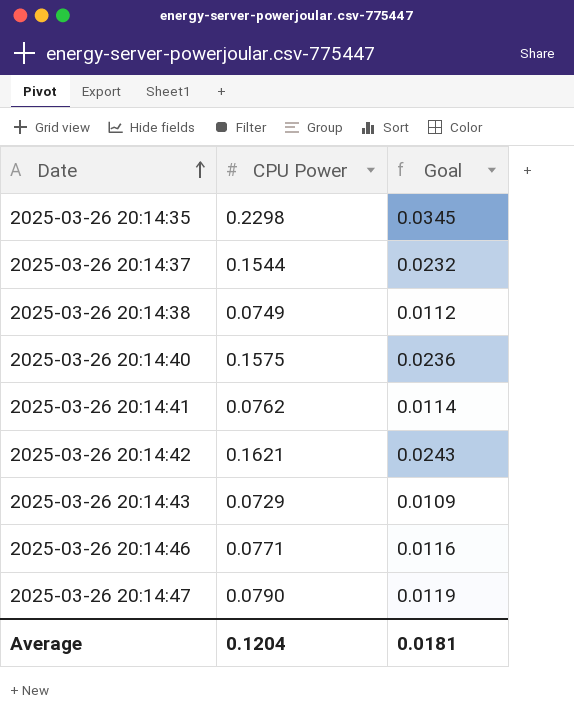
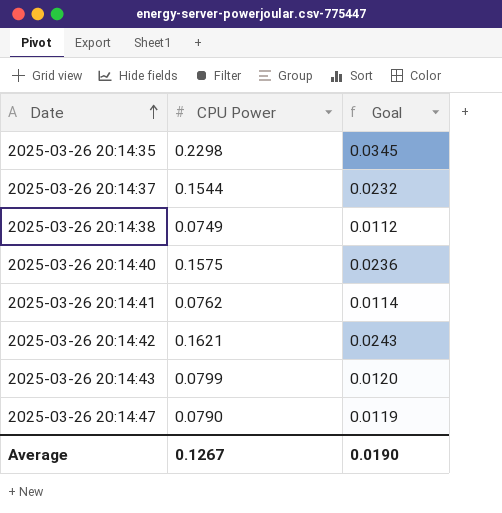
row 2025-03-26 20:14:46: 0.0771 | 0.0116 -> none
2025-03-26 20:14:43 | CPU Power: 0.0729 -> 0.0799
2025-03-26 20:14:43 | Goal: 0.0109 -> 0.0120
Average | CPU Power: 0.1204 -> 0.1267
Average | Goal: 0.0181 -> 0.0190

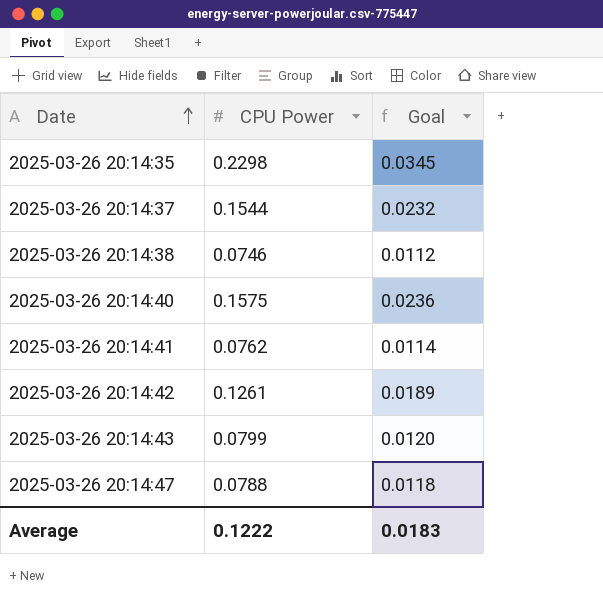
2025-03-26 20:14:38 | CPU Power: 0.0749 -> 0.0746
2025-03-26 20:14:42 | CPU Power: 0.1621 -> 0.1261
2025-03-26 20:14:42 | Goal: 0.0243 -> 0.0189
2025-03-26 20:14:47 | CPU Power: 0.0790 -> 0.0788
2025-03-26 20:14:47 | Goal: 0.0119 -> 0.0118
Average | CPU Power: 0.1267 -> 0.1222
Average | Goal: 0.0190 -> 0.0183

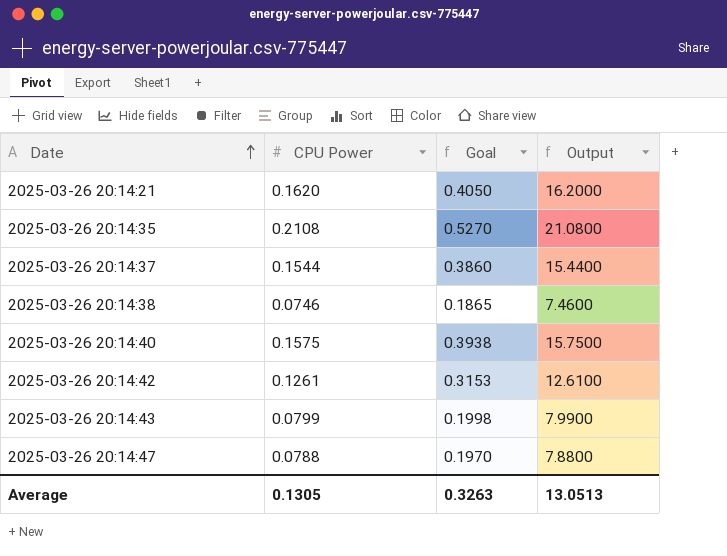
column Goal | formula: [CPU Power] * 0.15 -> [CPU Power] * 2.5
column Output | formula: none -> [CPU Power] * 100
row 2025-03-26 20:14:41: 0.0762 | 0.0114 -> none
row 2025-03-26 20:14:21: none -> 0.1620 | 0.4050 | 16.2000
2025-03-26 20:14:35 | CPU Power: 0.2298 -> 0.2108
Average | CPU Power: 0.1222 -> 0.1305
Average | Goal: 0.0183 -> 0.3263

